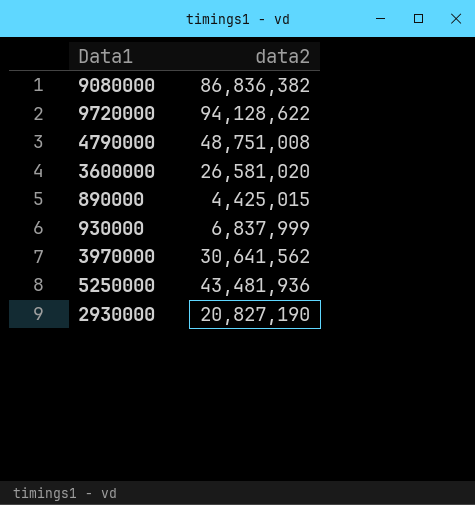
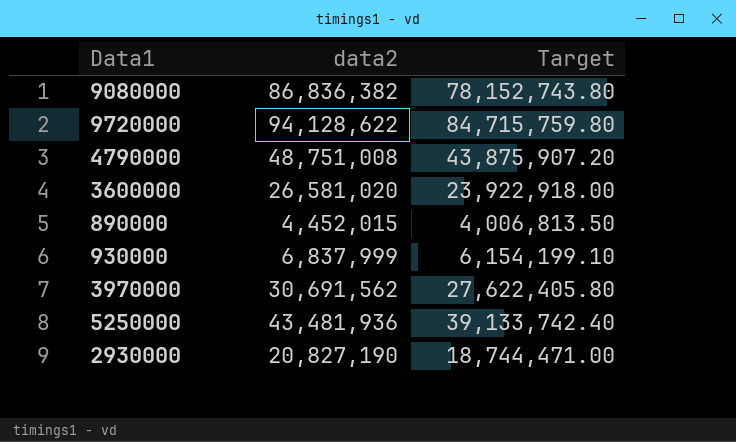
column Target | formula: none -> [data2] * 0.9
890000 | data2: 4,425,015 -> 4,452,015
3970000 | data2: 30,641,562 -> 30,691,562

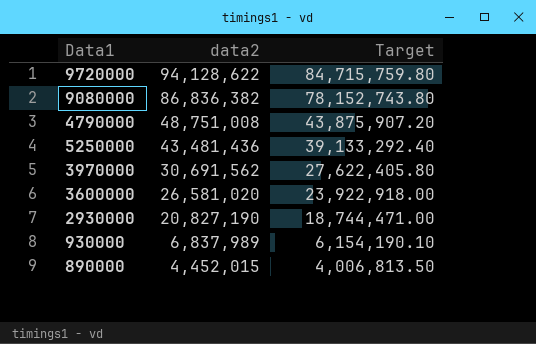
row order: none -> data2 descending
5250000 | data2: 43,481,936 -> 43,481,436
5250000 | Target: 39,133,742.40 -> 39,133,292.40
930000 | data2: 6,837,999 -> 6,837,989
930000 | Target: 6,154,199.10 -> 6,154,190.10

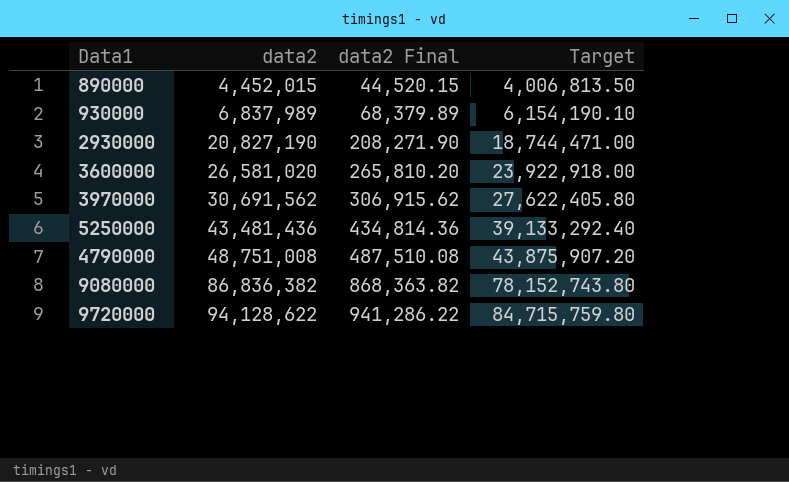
row order: data2 descending -> data2 ascending
column data2 Final | formula: none -> [data2] * 0.01

